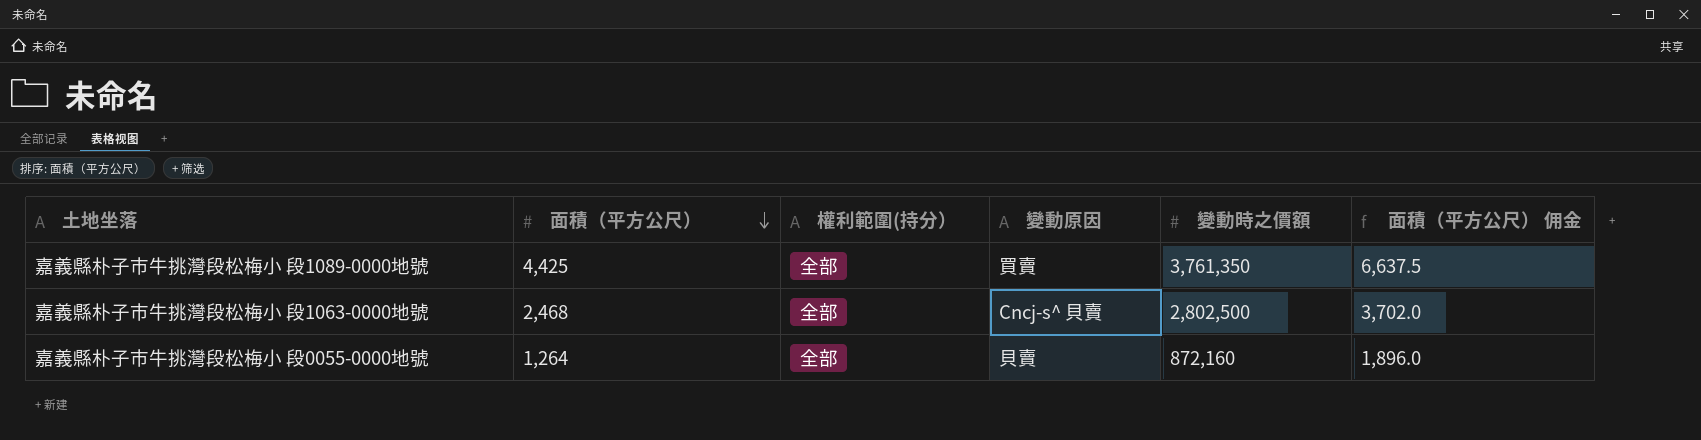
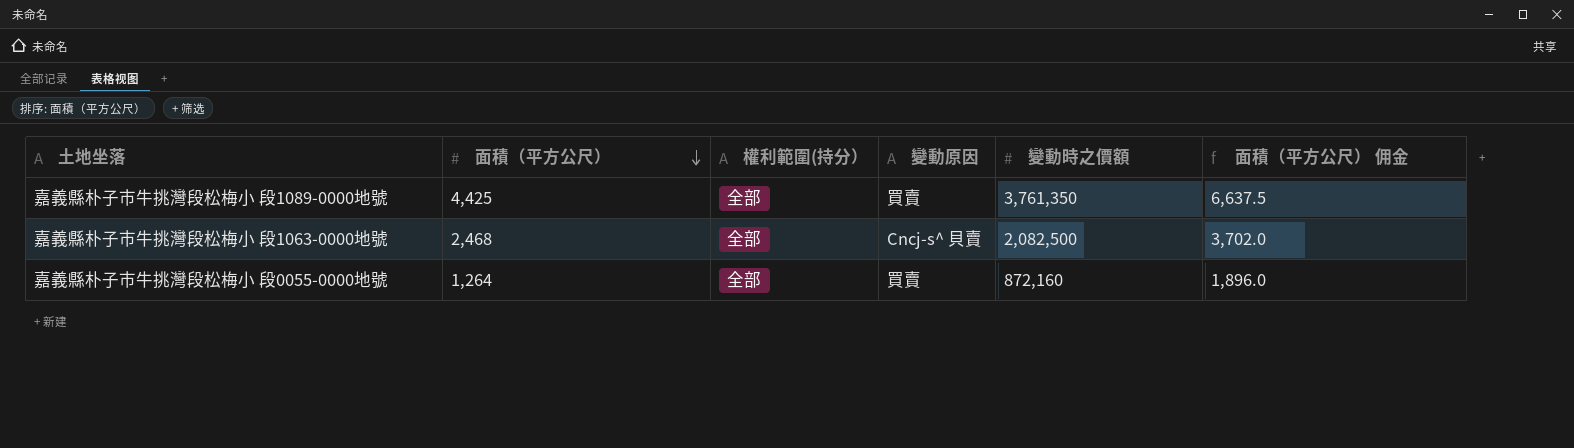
嘉義縣朴子市牛挑灣段松梅小 段1063-0000地號 | 變動時之價額: 2,802,500 -> 2,082,500
嘉義縣朴子市牛挑灣段松梅小 段0055-0000地號 | 變動原因: 貝賣 -> 買賣

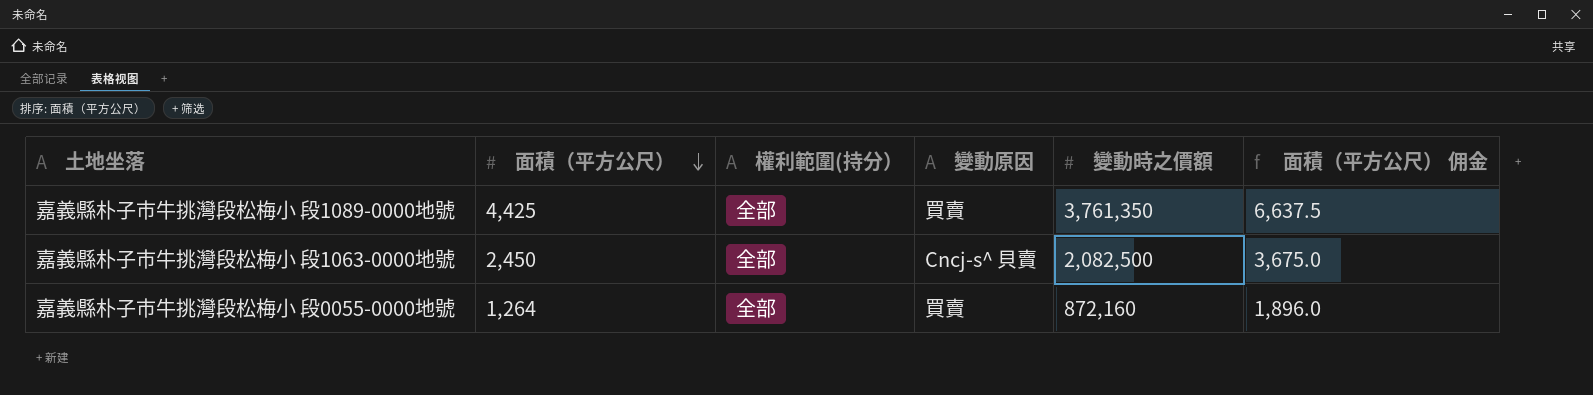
嘉義縣朴子市牛挑灣段松梅小 段1063-0000地號 | 面積（平方公尺）: 2,468 -> 2,450
嘉義縣朴子市牛挑灣段松梅小 段1063-0000地號 | 面積（平方公尺） 佣金: 3,702.0 -> 3,675.0

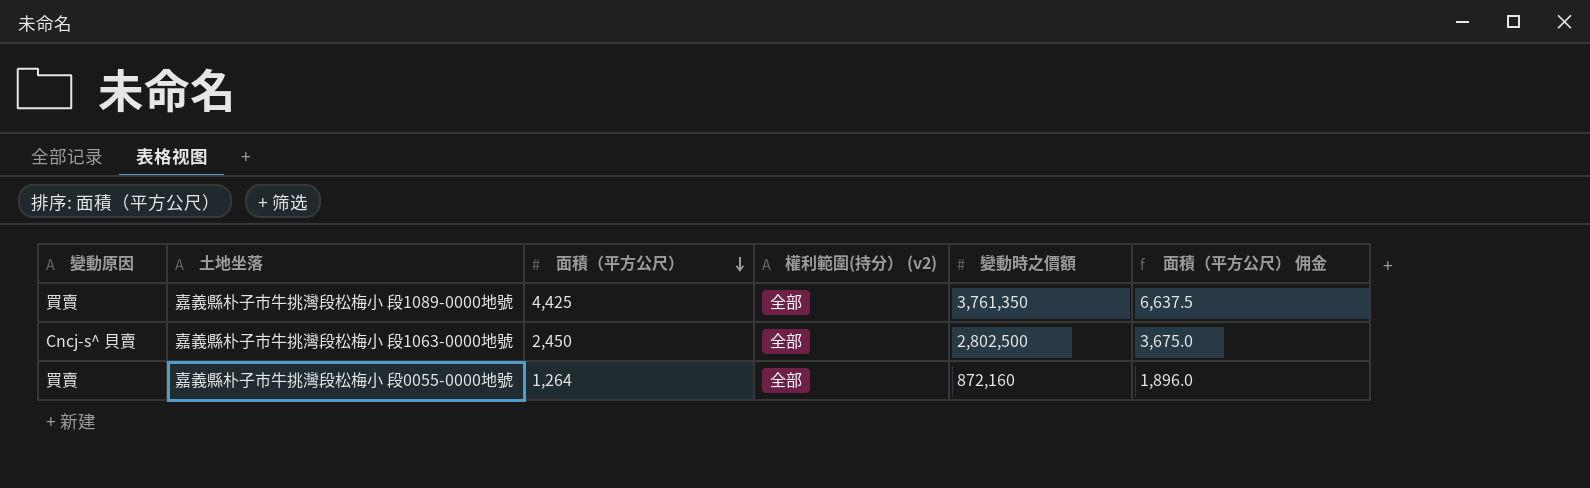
column 變動原因 | position: 4 -> 1
column name: 權利範圍(持分） -> 權利範圍(持分） (v2)
嘉義縣朴子市牛挑灣段松梅小 段1063-0000地號 | 變動時之價額: 2,082,500 -> 2,802,500

